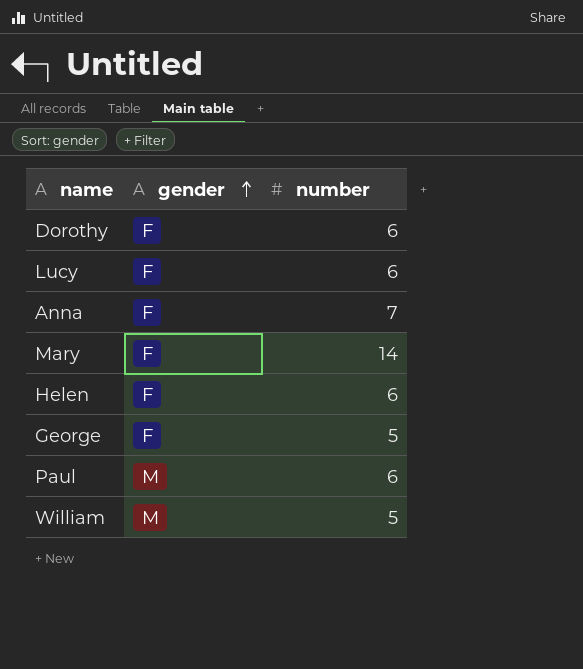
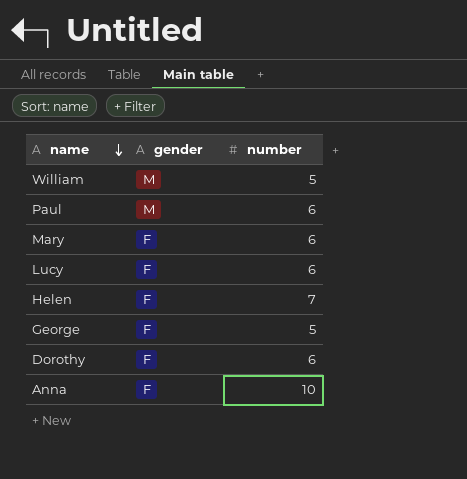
row order: gender ascending -> name descending
Mary | number: 14 -> 6
Helen | number: 6 -> 7
Anna | number: 7 -> 10

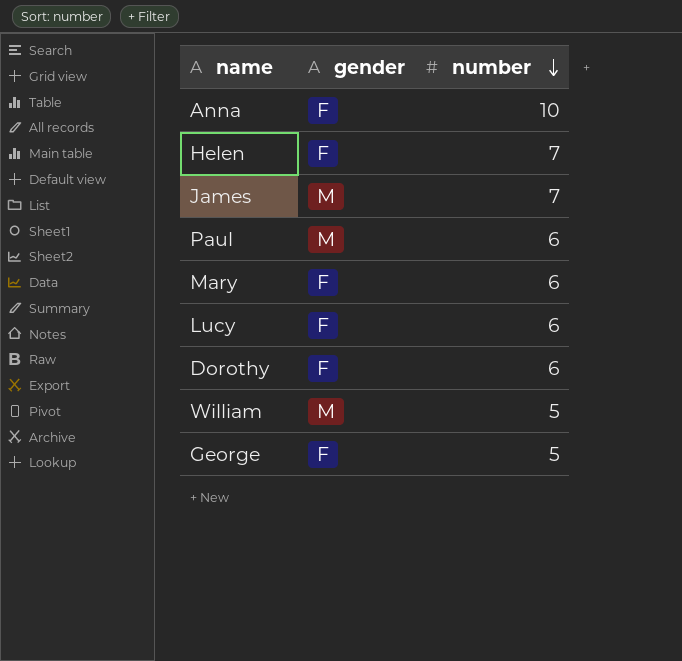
row order: name descending -> number descending
row James: none -> M | 7

